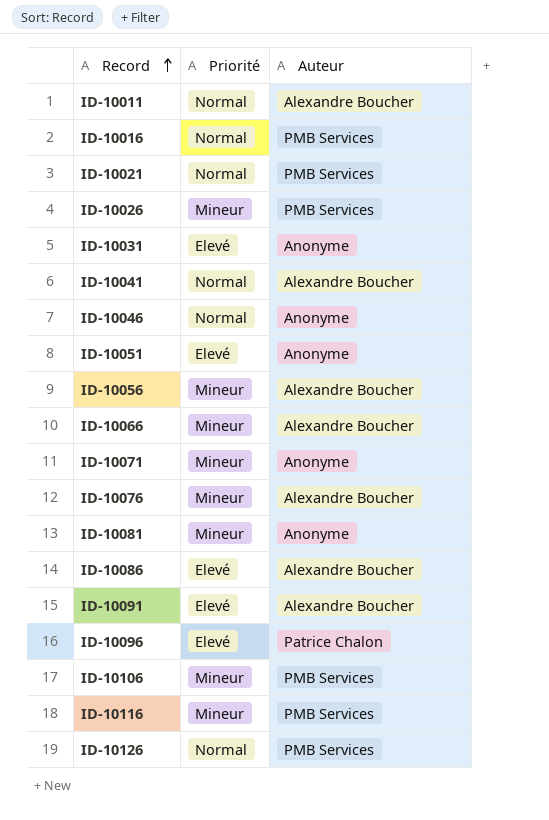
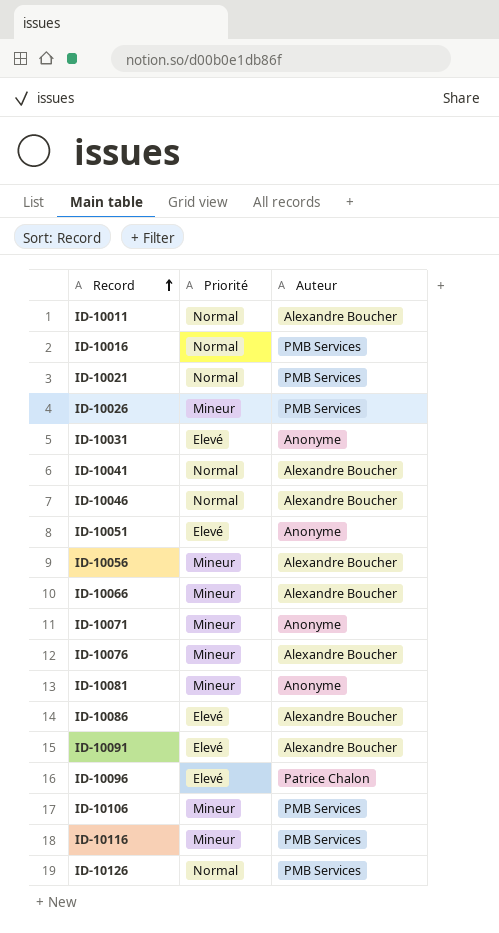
ID-10046 | Auteur: Anonyme -> Alexandre Boucher

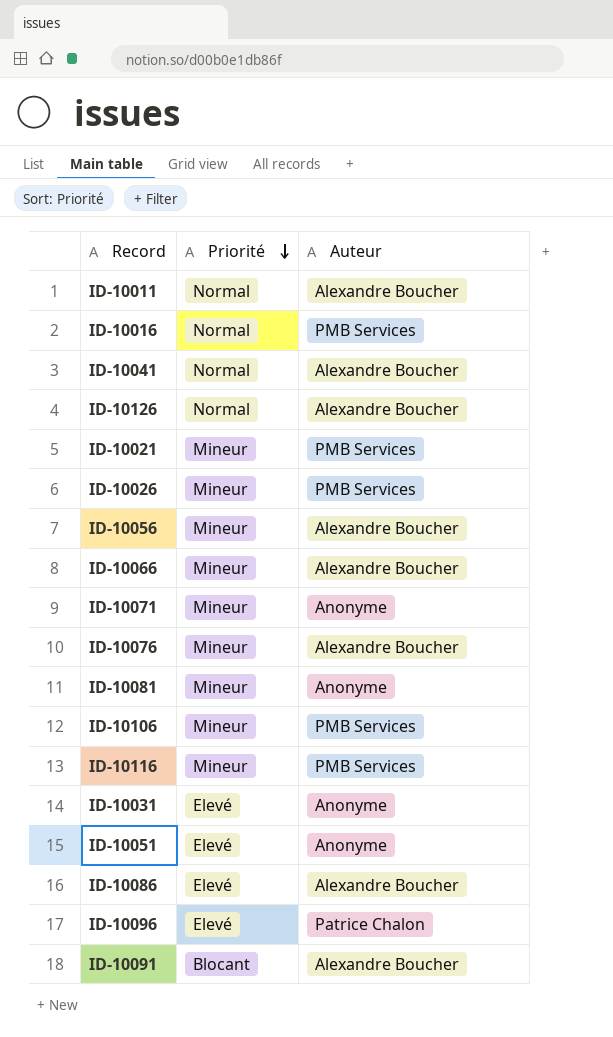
row order: Record ascending -> Priorité descending
row ID-10046: Normal | Alexandre Boucher -> none
ID-10126 | Auteur: PMB Services -> Alexandre Boucher
ID-10021 | Priorité: Normal -> Mineur
ID-10091 | Priorité: Elevé -> Blocant

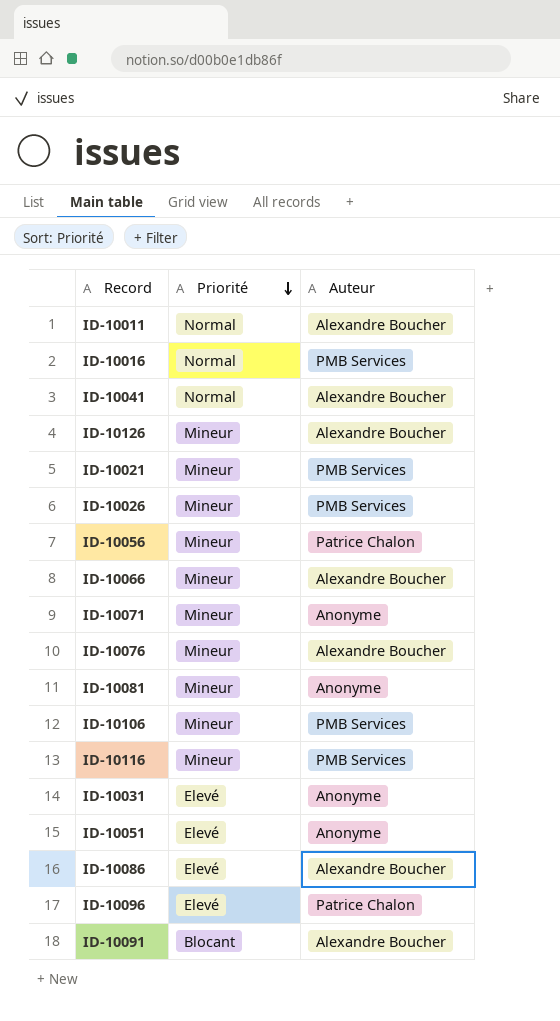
ID-10126 | Priorité: Normal -> Mineur
ID-10056 | Auteur: Alexandre Boucher -> Patrice Chalon

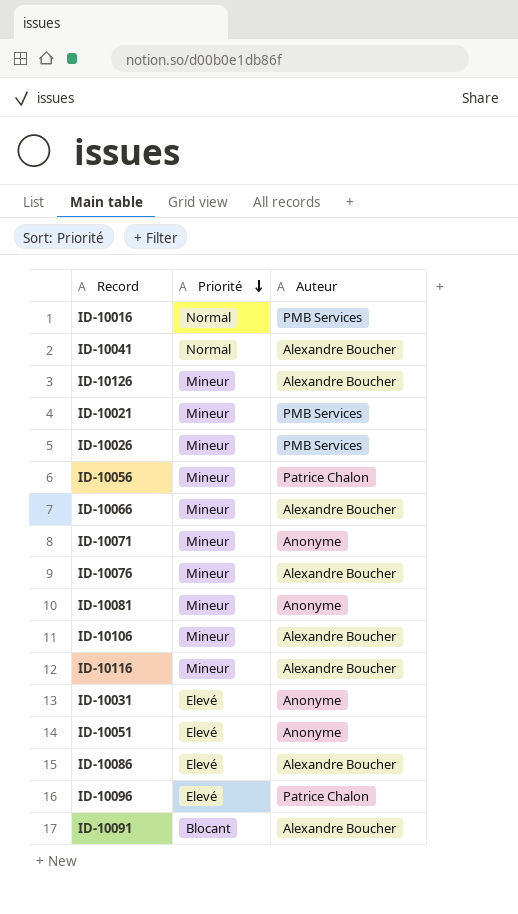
row ID-10011: Normal | Alexandre Boucher -> none
ID-10106 | Auteur: PMB Services -> Alexandre Boucher
ID-10116 | Auteur: PMB Services -> Alexandre Boucher

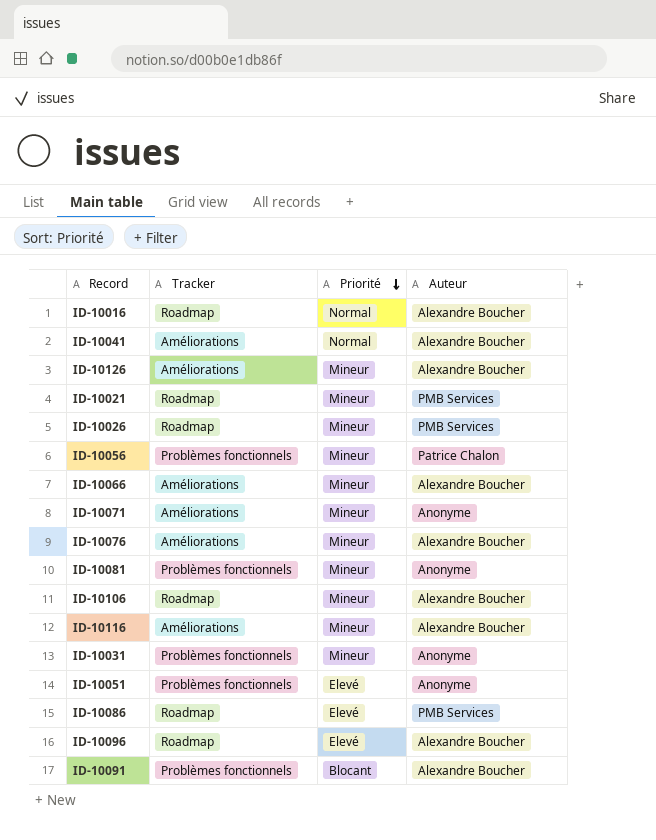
column Tracker | position: none -> 2
ID-10016 | Auteur: PMB Services -> Alexandre Boucher
ID-10031 | Priorité: Elevé -> Mineur
ID-10086 | Auteur: Alexandre Boucher -> PMB Services
ID-10096 | Auteur: Patrice Chalon -> Alexandre Boucher

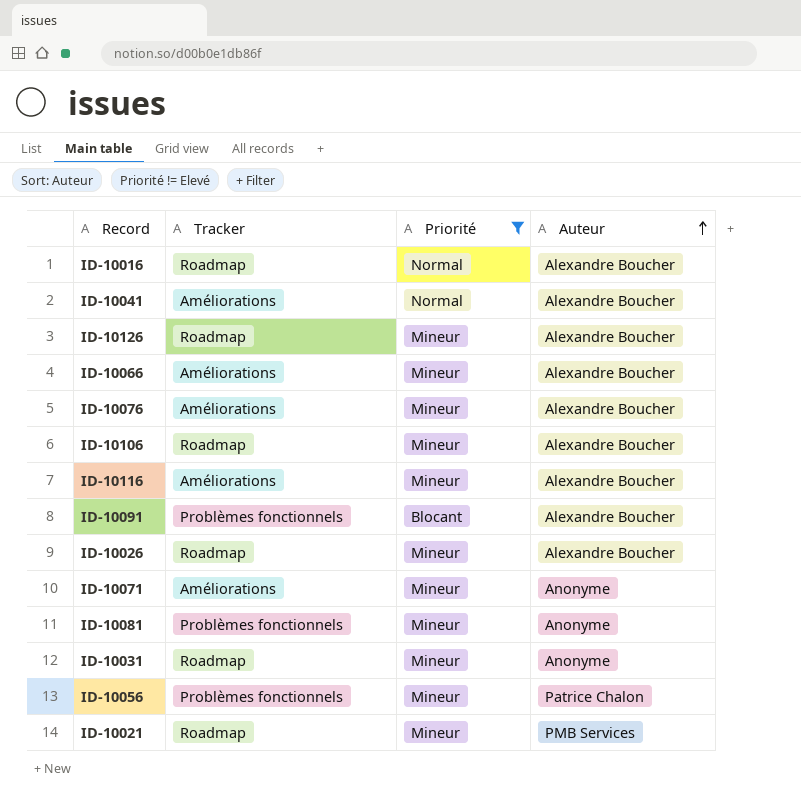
filter: none -> Priorité != Elevé
row order: Priorité descending -> Auteur ascending
ID-10126 | Tracker: Améliorations -> Roadmap
ID-10026 | Auteur: PMB Services -> Alexandre Boucher
ID-10031 | Tracker: Problèmes fonctionnels -> Roadmap

